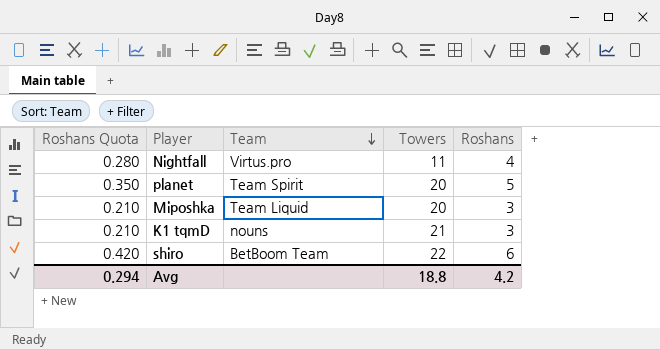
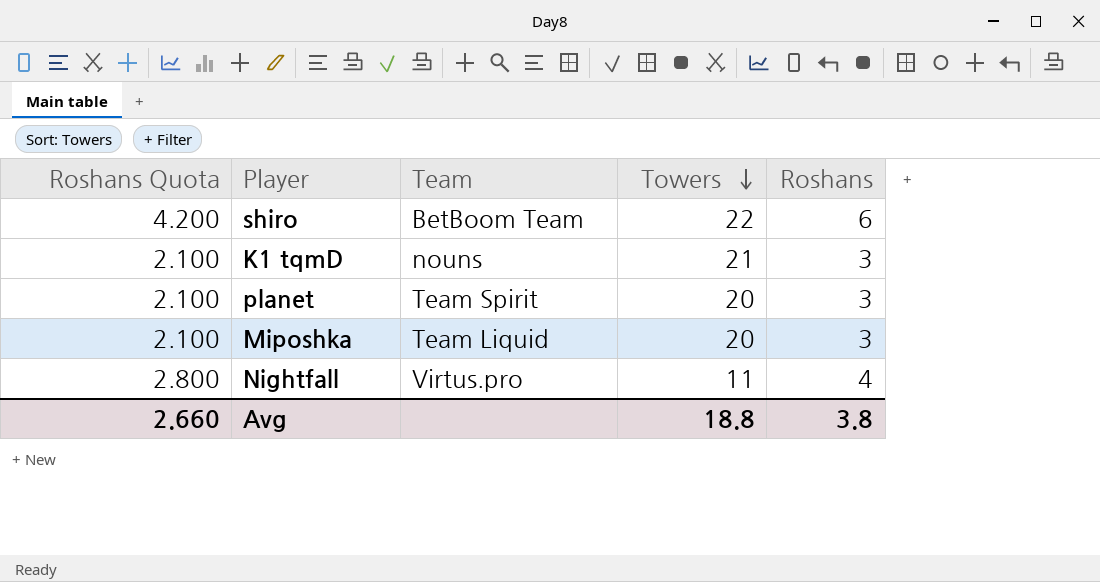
row order: Team descending -> Towers descending
column Roshans Quota | formula: [Roshans] * 0.07 -> [Roshans] * 0.7
planet | Roshans: 5 -> 3
Avg | Roshans Quota: 0.294 -> 2.660
Avg | Roshans: 4.2 -> 3.8

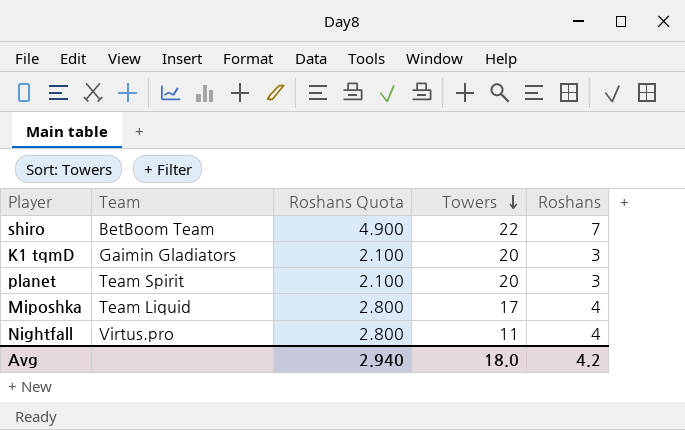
column Roshans Quota | position: 1 -> 3
shiro | Roshans Quota: 4.200 -> 4.900
shiro | Roshans: 6 -> 7
K1 tqmD | Team: nouns -> Gaimin Gladiators
K1 tqmD | Towers: 21 -> 20
Miposhka | Roshans Quota: 2.100 -> 2.800
Miposhka | Towers: 20 -> 17
Miposhka | Roshans: 3 -> 4
Avg | Roshans Quota: 2.660 -> 2.940
Avg | Towers: 18.8 -> 18.0
Avg | Roshans: 3.8 -> 4.2

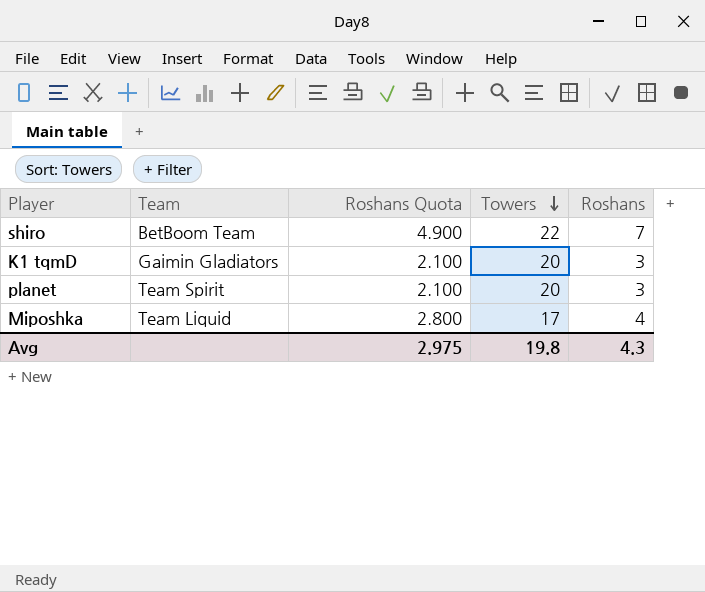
row Nightfall: Virtus.pro | 2.800 | 11 | 4 -> none
Avg | Roshans Quota: 2.940 -> 2.975
Avg | Towers: 18.0 -> 19.8
Avg | Roshans: 4.2 -> 4.3

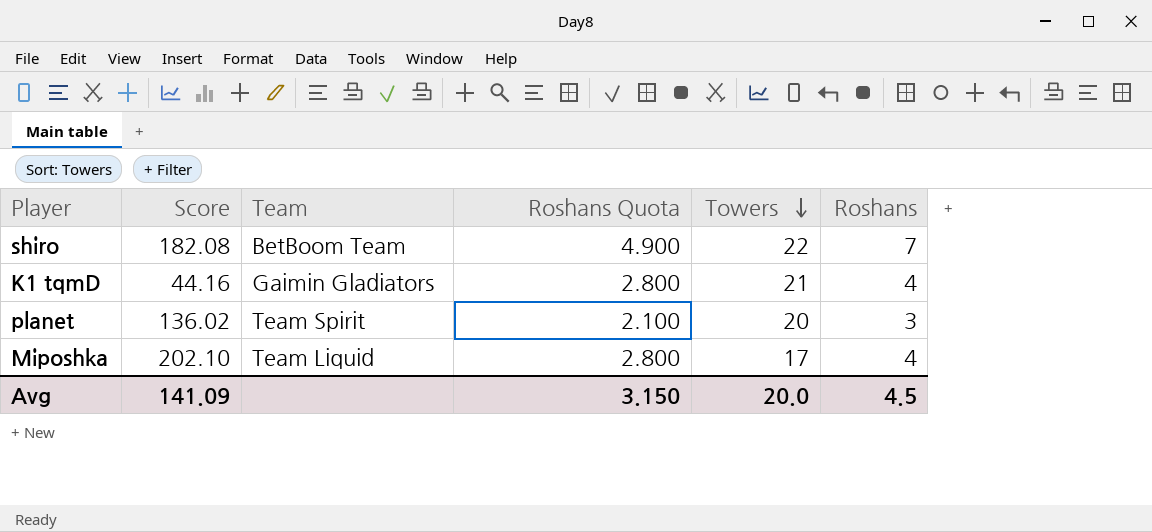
column Score | position: none -> 2
K1 tqmD | Roshans Quota: 2.100 -> 2.800
K1 tqmD | Towers: 20 -> 21
K1 tqmD | Roshans: 3 -> 4
Avg | Roshans Quota: 2.975 -> 3.150
Avg | Towers: 19.8 -> 20.0
Avg | Roshans: 4.3 -> 4.5

